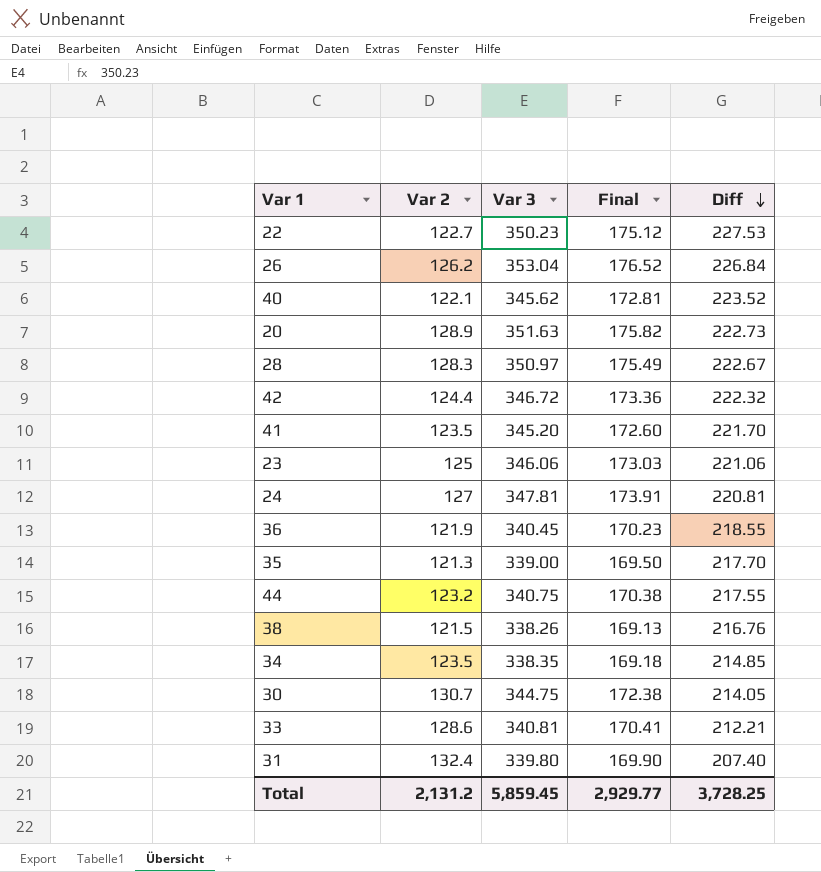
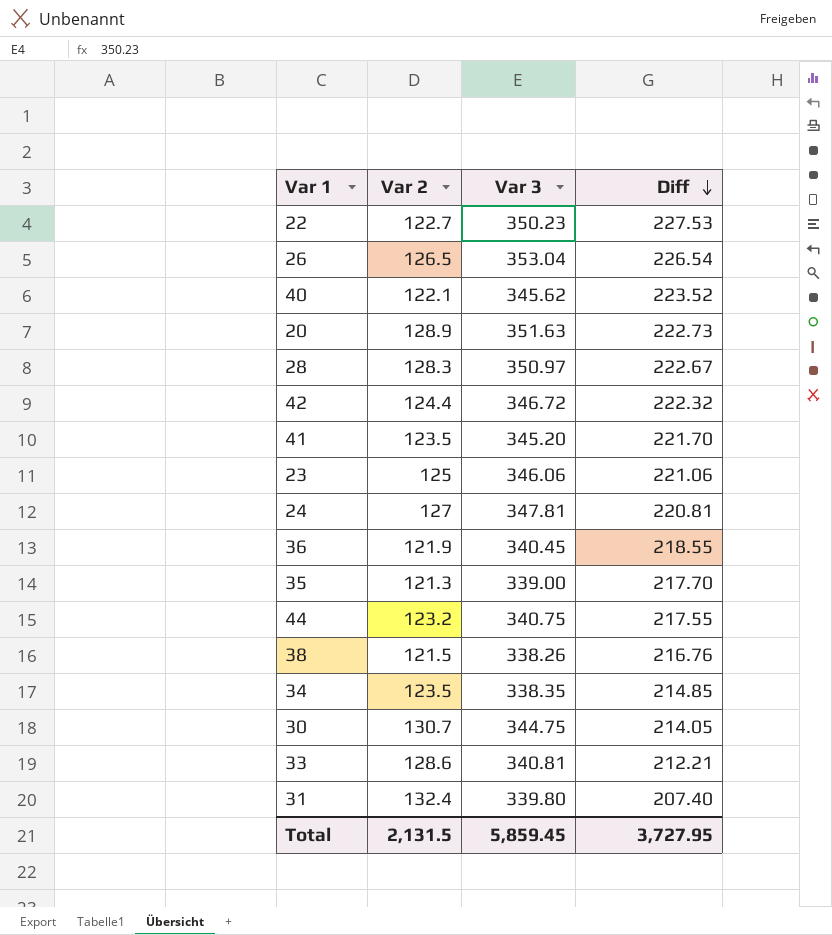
column Final | formula: [Var 3] * 0.5 -> none
26 | Var 2: 126.2 -> 126.5
26 | Diff: 226.84 -> 226.54
Total | Var 2: 2,131.2 -> 2,131.5
Total | Diff: 3,728.25 -> 3,727.95

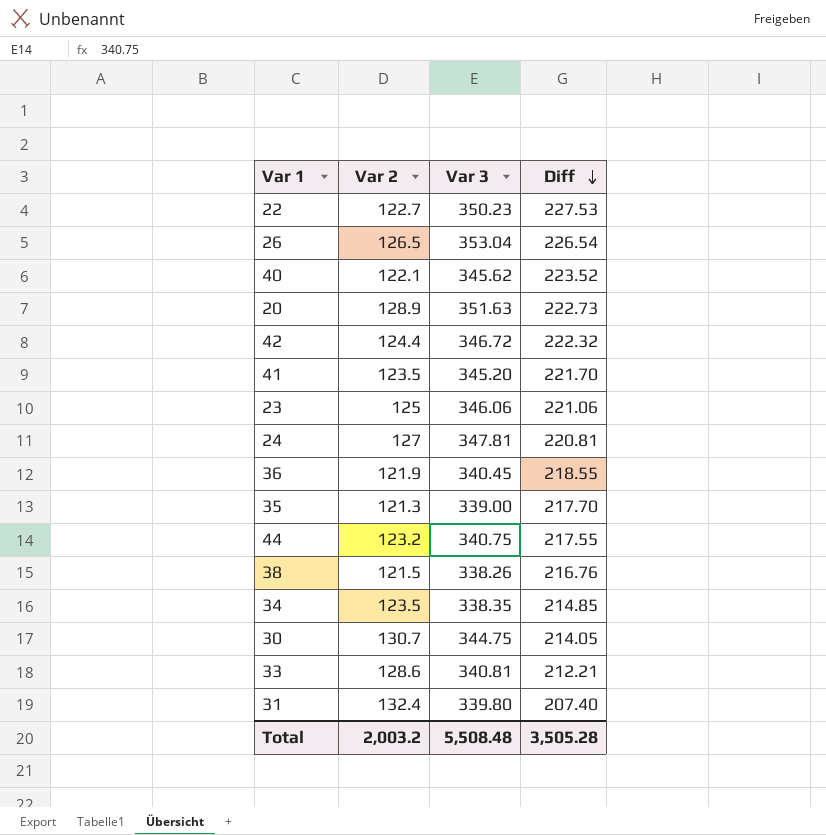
row 28: 128.3 | 350.97 | 222.67 -> none
Total | Var 2: 2,131.5 -> 2,003.2
Total | Var 3: 5,859.45 -> 5,508.48
Total | Diff: 3,727.95 -> 3,505.28

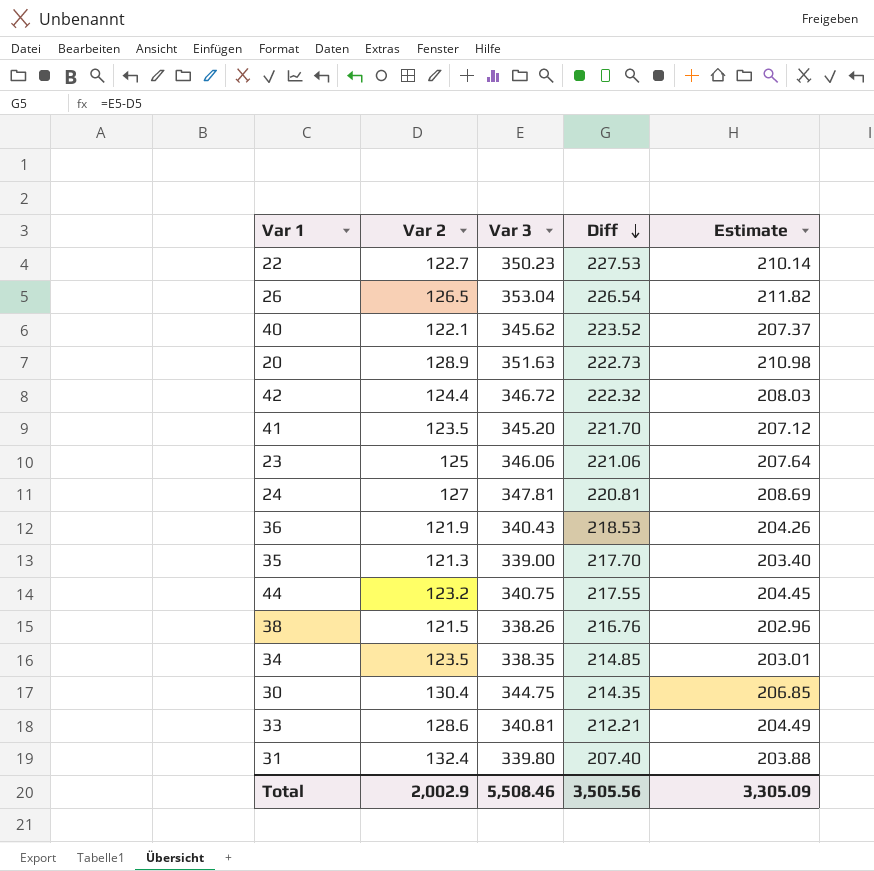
column Estimate | formula: none -> [Var 3] * 0.6
36 | Var 3: 340.45 -> 340.43
36 | Diff: 218.55 -> 218.53
30 | Var 2: 130.7 -> 130.4
30 | Diff: 214.05 -> 214.35
Total | Var 2: 2,003.2 -> 2,002.9
Total | Var 3: 5,508.48 -> 5,508.46
Total | Diff: 3,505.28 -> 3,505.56

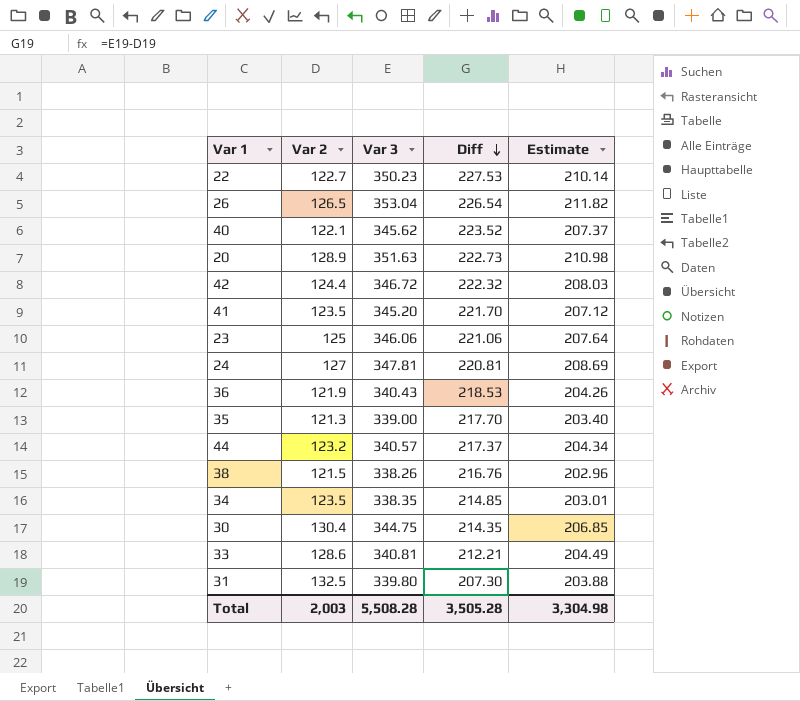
44 | Var 3: 340.75 -> 340.57
44 | Diff: 217.55 -> 217.37
44 | Estimate: 204.45 -> 204.34
31 | Var 2: 132.4 -> 132.5
31 | Diff: 207.40 -> 207.30
Total | Var 2: 2,002.9 -> 2,003
Total | Var 3: 5,508.46 -> 5,508.28
Total | Diff: 3,505.56 -> 3,505.28
Total | Estimate: 3,305.09 -> 3,304.98

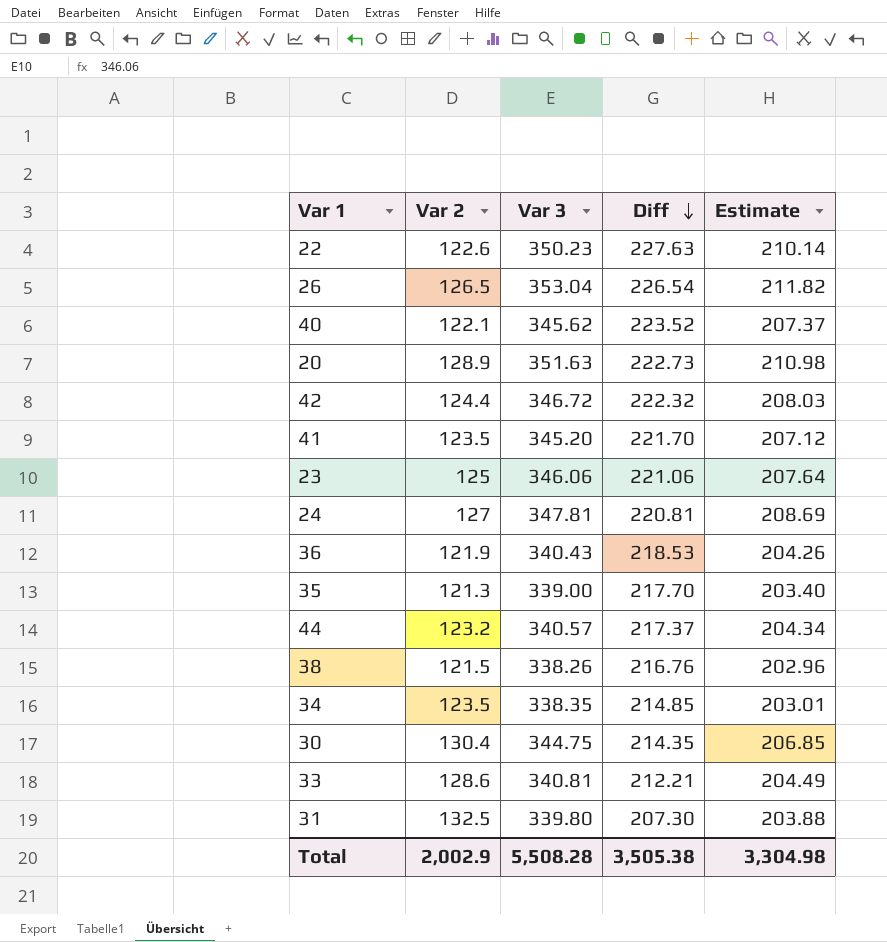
22 | Var 2: 122.7 -> 122.6
22 | Diff: 227.53 -> 227.63
Total | Var 2: 2,003 -> 2,002.9
Total | Diff: 3,505.28 -> 3,505.38

